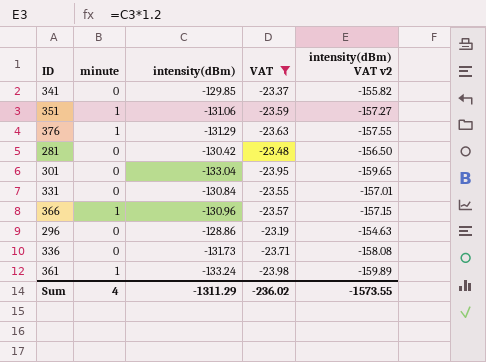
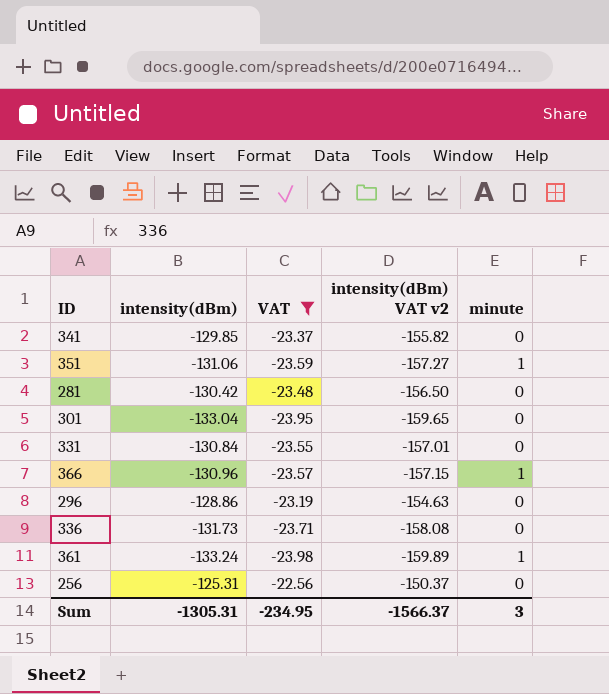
column minute | position: 2 -> 5
row 376: 1 | -131.29 | -23.63 | -157.55 -> none
row 256: none -> -125.31 | -22.56 | -150.37 | 0
Sum | intensity(dBm): -1311.29 -> -1305.31
Sum | VAT: -236.02 -> -234.95
Sum | intensity(dBm) VAT v2: -1573.55 -> -1566.37
Sum | minute: 4 -> 3

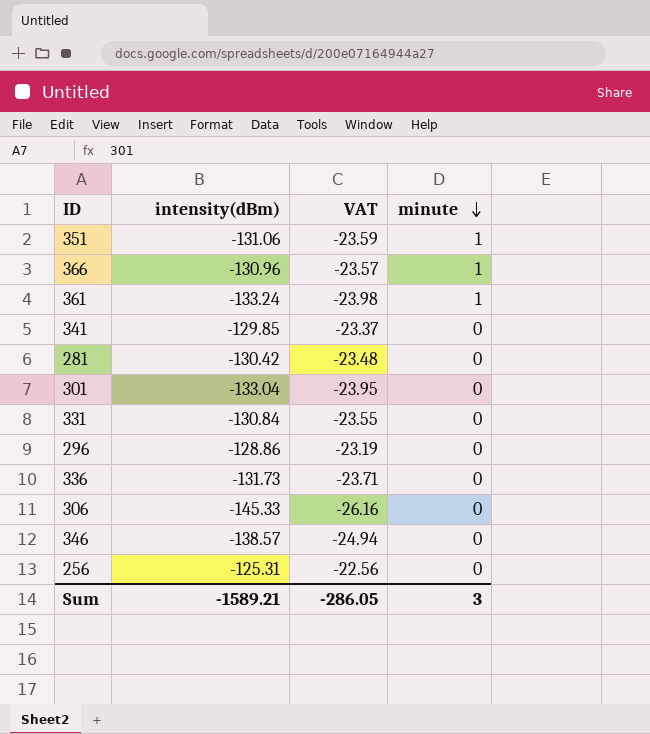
filter: VAT >= -23.98 -> none
row order: none -> minute descending
column intensity(dBm) VAT v2 | formula: [intensity(dBm)] * 1.2 -> none
Sum | intensity(dBm): -1305.31 -> -1589.21
Sum | VAT: -234.95 -> -286.05

